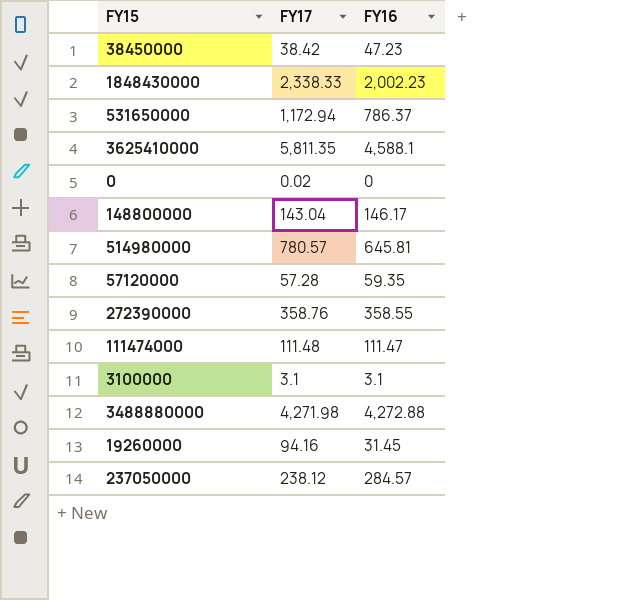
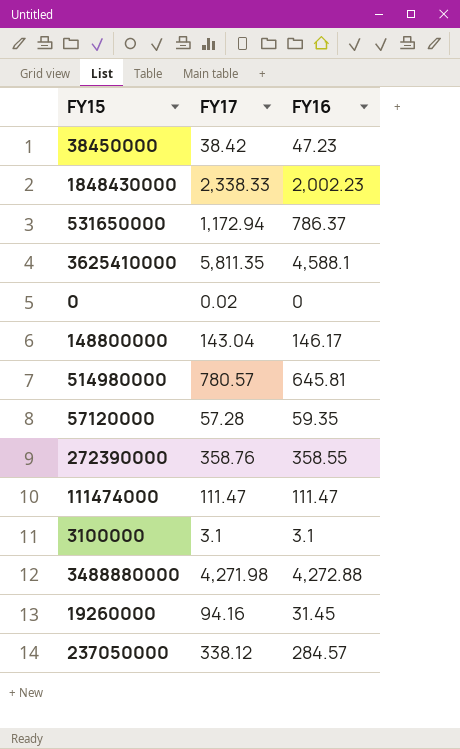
111474000 | FY17: 111.48 -> 111.47
237050000 | FY17: 238.12 -> 338.12

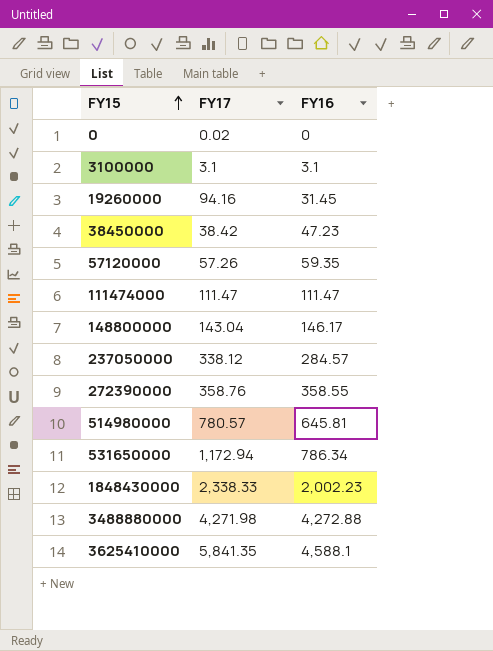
row order: none -> FY15 ascending
57120000 | FY17: 57.28 -> 57.26
531650000 | FY16: 786.37 -> 786.34
3625410000 | FY17: 5,811.35 -> 5,841.35

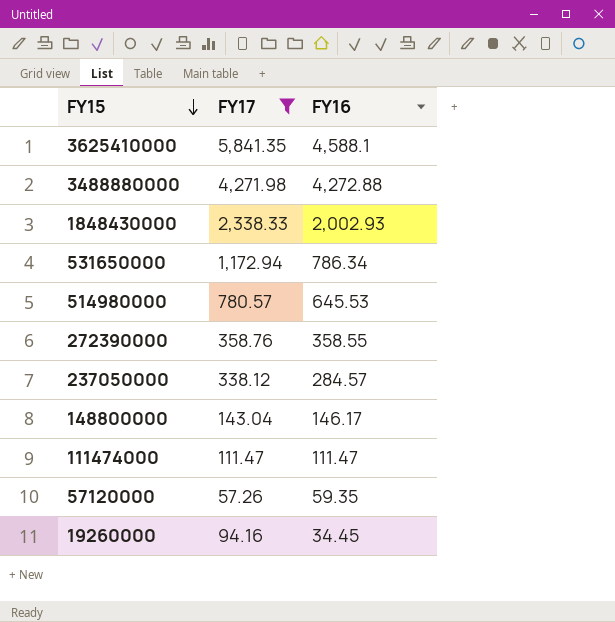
filter: none -> FY17 >= 57.26
row order: FY15 ascending -> FY15 descending
1848430000 | FY16: 2,002.23 -> 2,002.93
514980000 | FY16: 645.81 -> 645.53
19260000 | FY16: 31.45 -> 34.45

